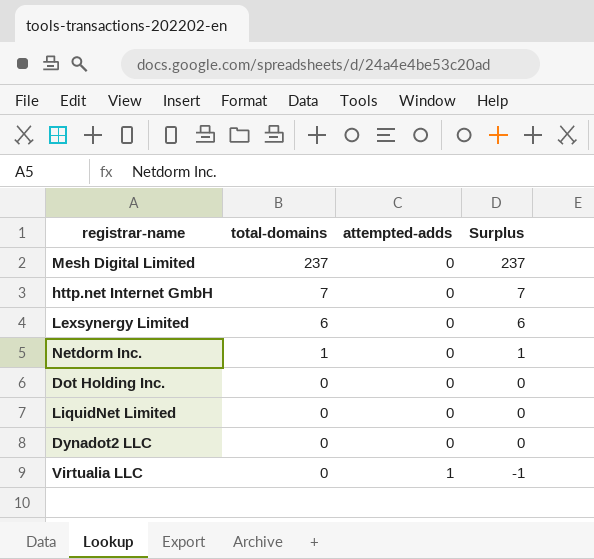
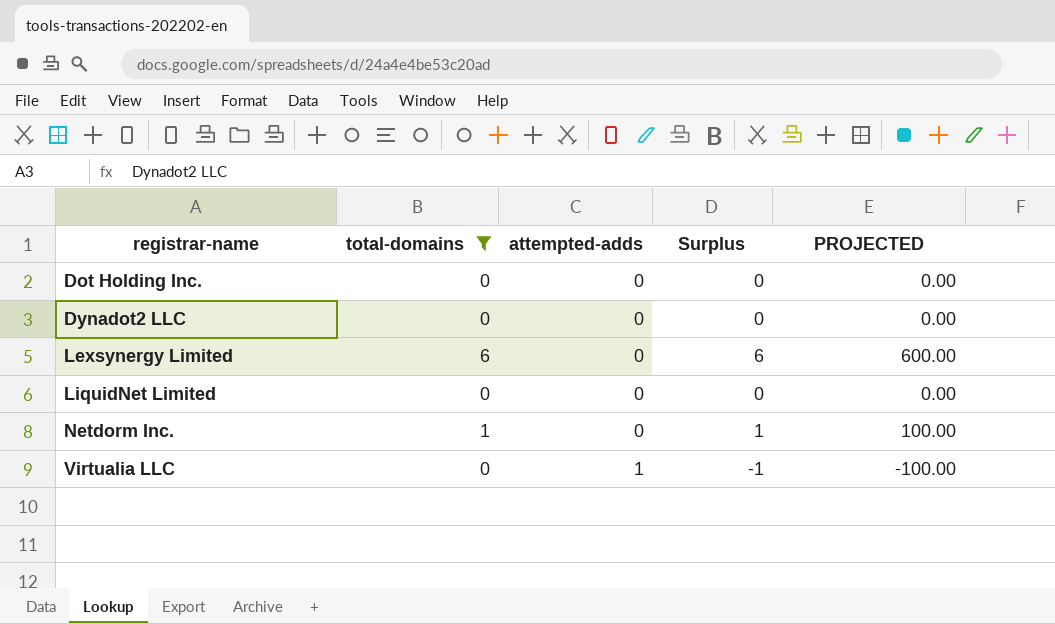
filter: none -> total-domains <= 6
row order: total-domains descending -> registrar-name ascending
column PROJECTED | formula: none -> [Surplus] * 100

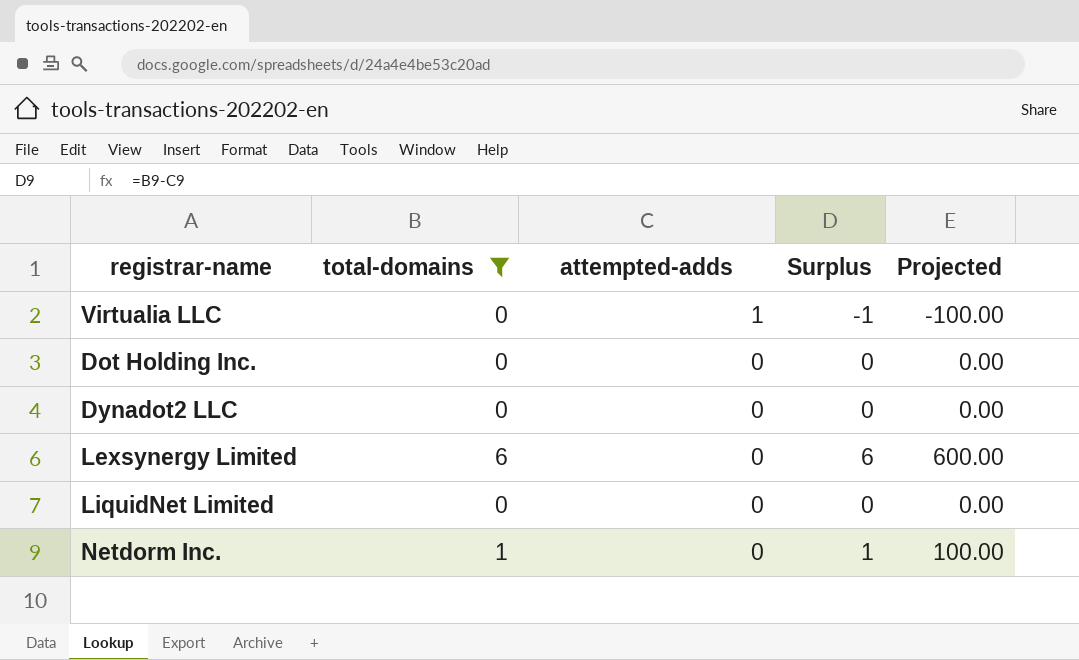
row order: registrar-name ascending -> attempted-adds descending
column name: PROJECTED -> Projected

